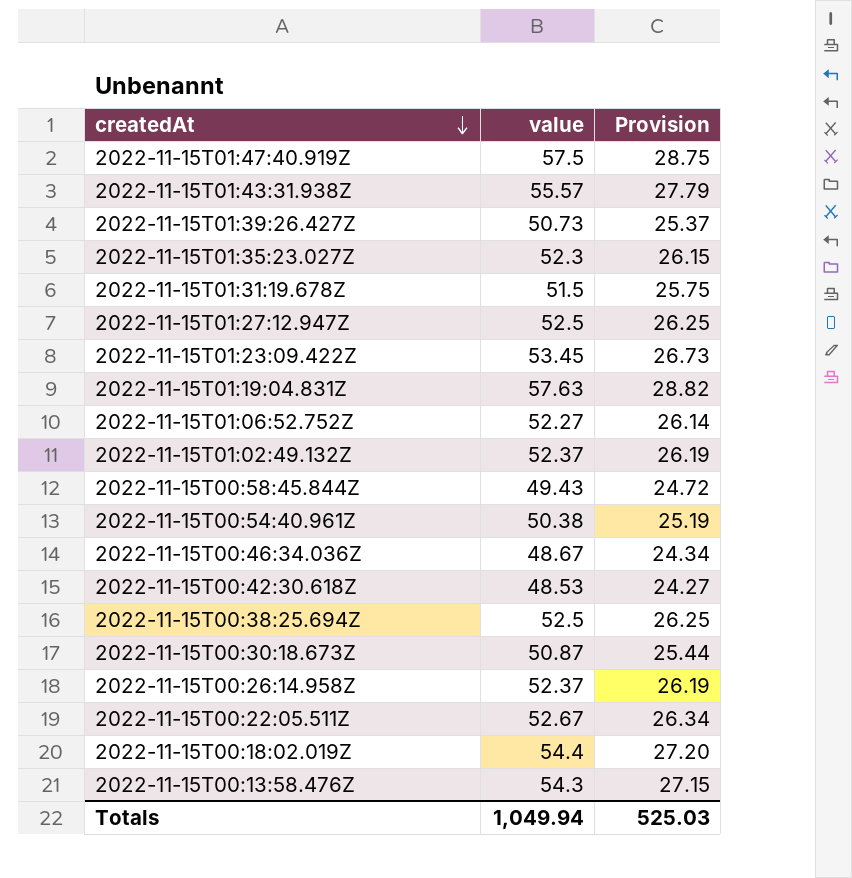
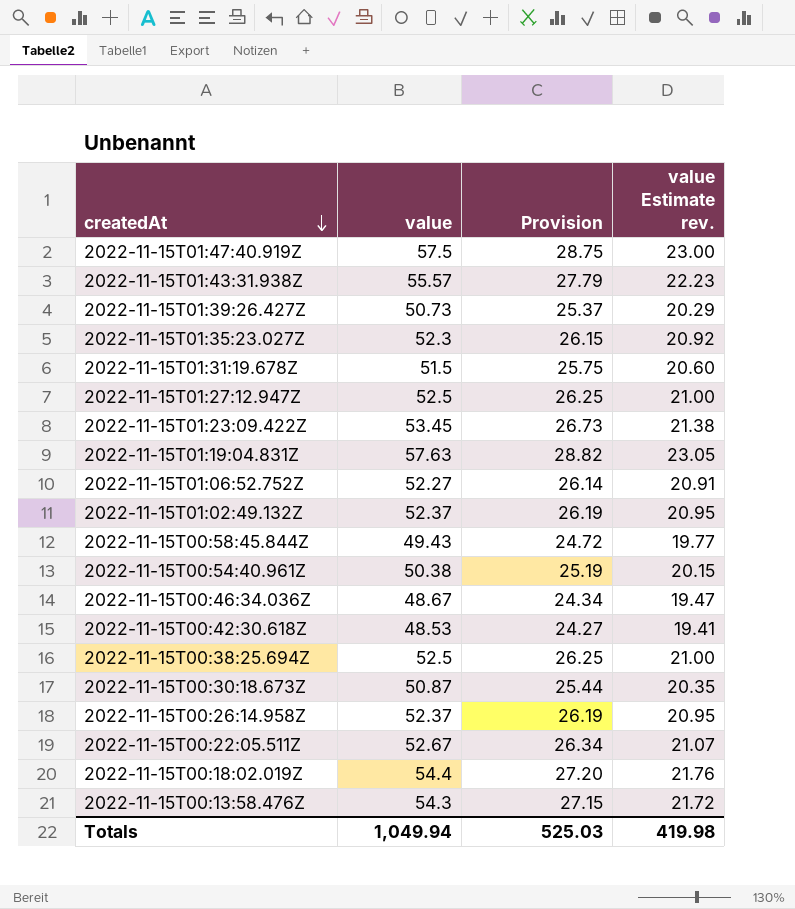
column value Estimate rev. | formula: none -> [value] * 0.4

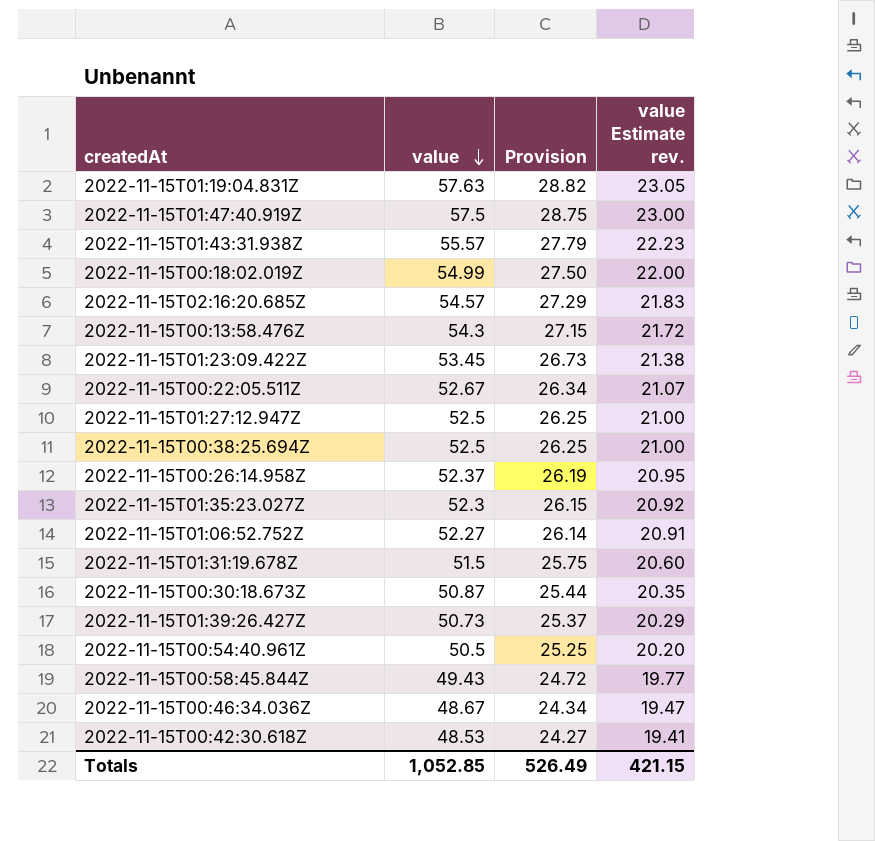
row order: createdAt descending -> value descending
row 2022-11-15T01:02:49.132Z: 52.37 | 26.19 | 20.95 -> none
2022-11-15T00:18:02.019Z | value: 54.4 -> 54.99
2022-11-15T00:18:02.019Z | Provision: 27.20 -> 27.50
2022-11-15T00:18:02.019Z | value Estimate rev.: 21.76 -> 22.00
row 2022-11-15T02:16:20.685Z: none -> 54.57 | 27.29 | 21.83
2022-11-15T00:54:40.961Z | value: 50.38 -> 50.5
2022-11-15T00:54:40.961Z | Provision: 25.19 -> 25.25
2022-11-15T00:54:40.961Z | value Estimate rev.: 20.15 -> 20.20
Totals | value: 1,049.94 -> 1,052.85
Totals | Provision: 525.03 -> 526.49
Totals | value Estimate rev.: 419.98 -> 421.15

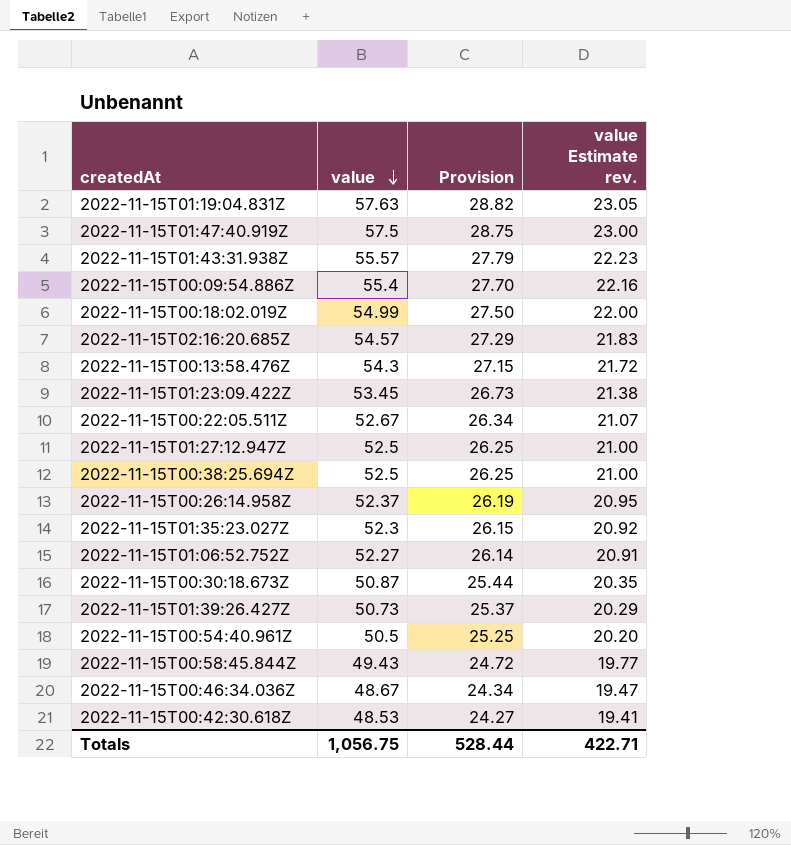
row 2022-11-15T01:31:19.678Z: 51.5 | 25.75 | 20.60 -> none
row 2022-11-15T00:09:54.886Z: none -> 55.4 | 27.70 | 22.16
Totals | value: 1,052.85 -> 1,056.75
Totals | Provision: 526.49 -> 528.44
Totals | value Estimate rev.: 421.15 -> 422.71

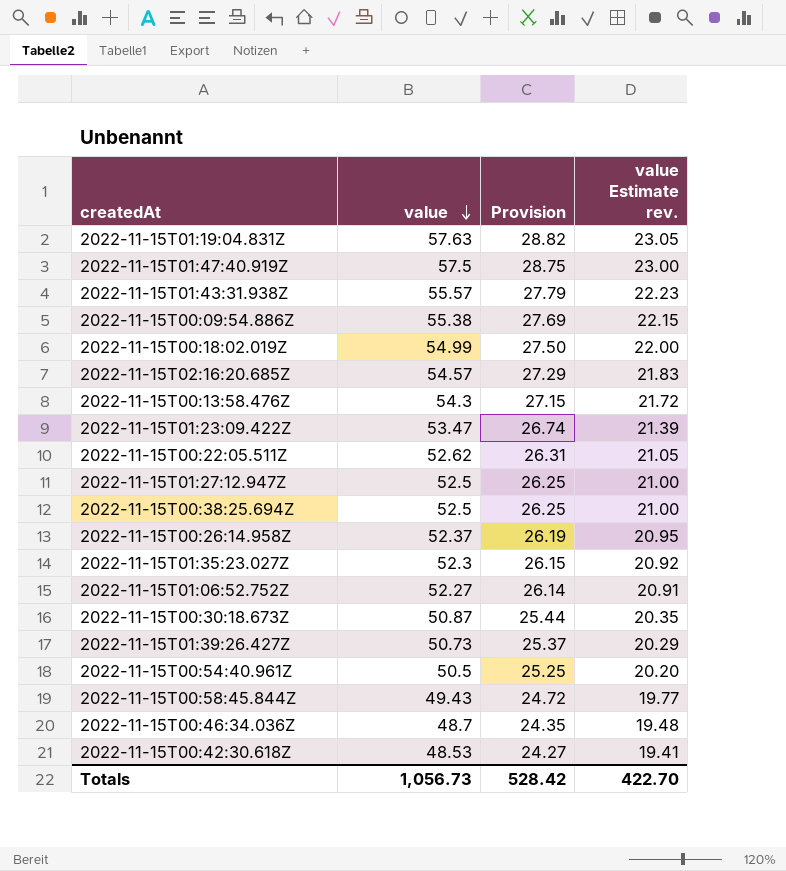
2022-11-15T00:09:54.886Z | value: 55.4 -> 55.38
2022-11-15T00:09:54.886Z | Provision: 27.70 -> 27.69
2022-11-15T00:09:54.886Z | value Estimate rev.: 22.16 -> 22.15
2022-11-15T01:23:09.422Z | value: 53.45 -> 53.47
2022-11-15T01:23:09.422Z | Provision: 26.73 -> 26.74
2022-11-15T01:23:09.422Z | value Estimate rev.: 21.38 -> 21.39
2022-11-15T00:22:05.511Z | value: 52.67 -> 52.62
2022-11-15T00:22:05.511Z | Provision: 26.34 -> 26.31
2022-11-15T00:22:05.511Z | value Estimate rev.: 21.07 -> 21.05
2022-11-15T00:46:34.036Z | value: 48.67 -> 48.7
2022-11-15T00:46:34.036Z | Provision: 24.34 -> 24.35
2022-11-15T00:46:34.036Z | value Estimate rev.: 19.47 -> 19.48
Totals | value: 1,056.75 -> 1,056.73
Totals | Provision: 528.44 -> 528.42
Totals | value Estimate rev.: 422.71 -> 422.70

